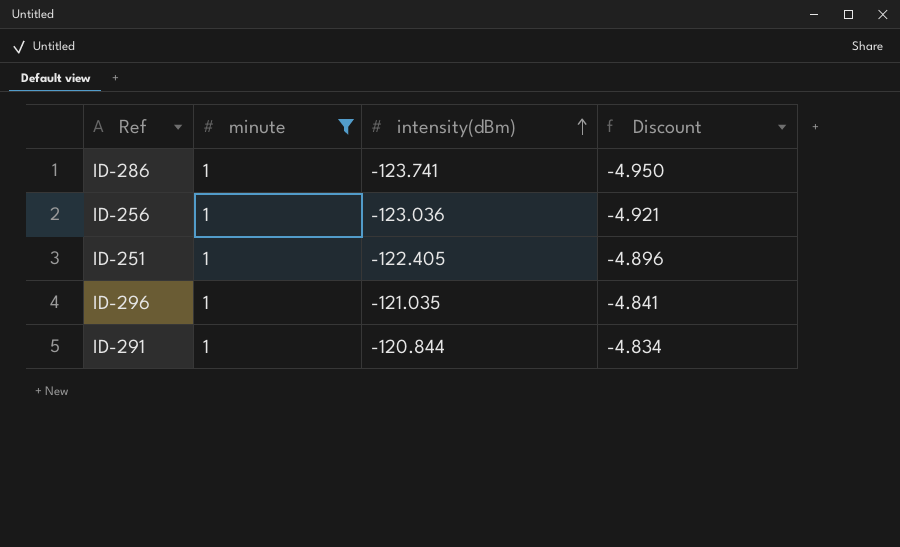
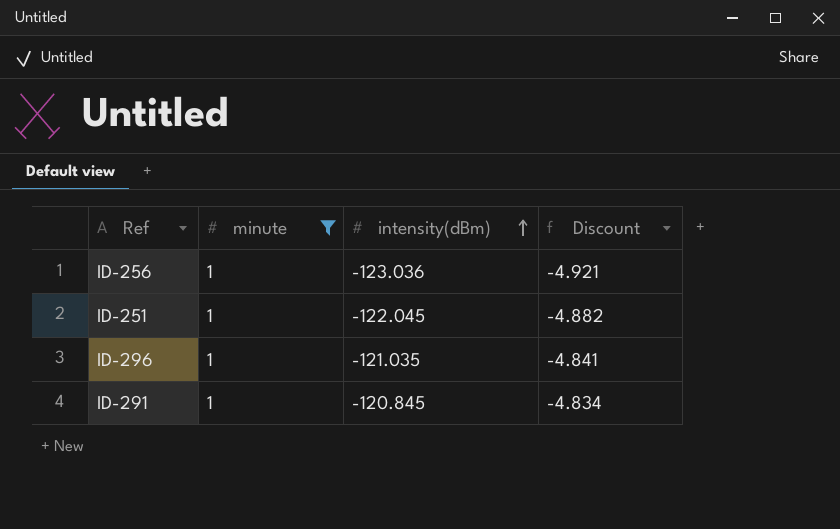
row ID-286: 1 | -123.741 | -4.950 -> none
ID-251 | intensity(dBm): -122.405 -> -122.045
ID-251 | Discount: -4.896 -> -4.882
ID-291 | intensity(dBm): -120.844 -> -120.845

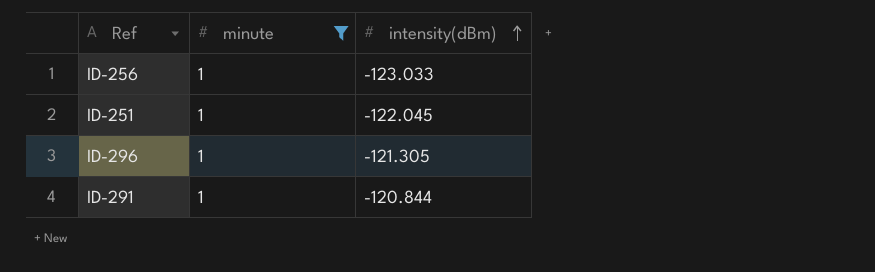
column Discount | formula: [intensity(dBm)] * 0.04 -> none
ID-256 | intensity(dBm): -123.036 -> -123.033
ID-296 | intensity(dBm): -121.035 -> -121.305
ID-291 | intensity(dBm): -120.845 -> -120.844

